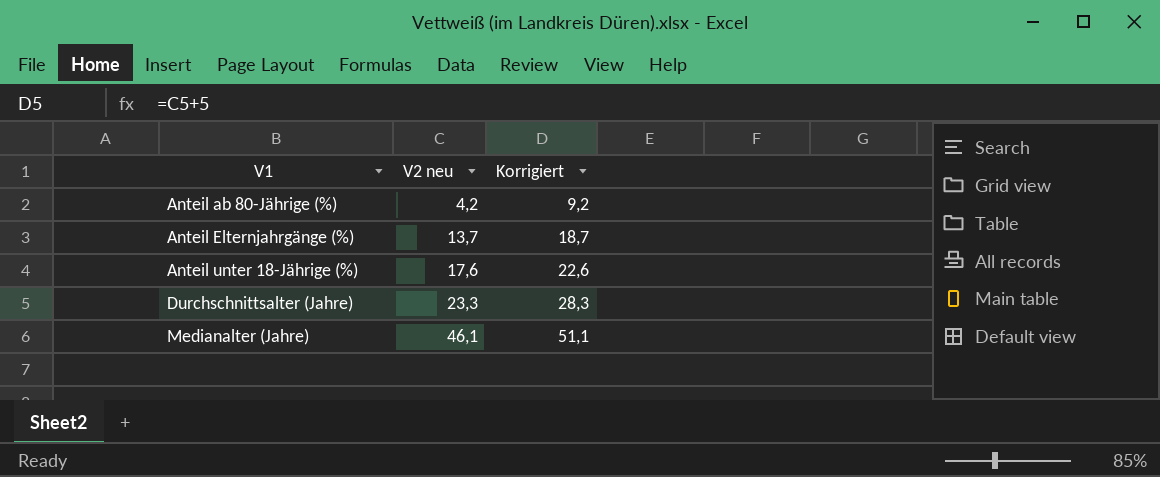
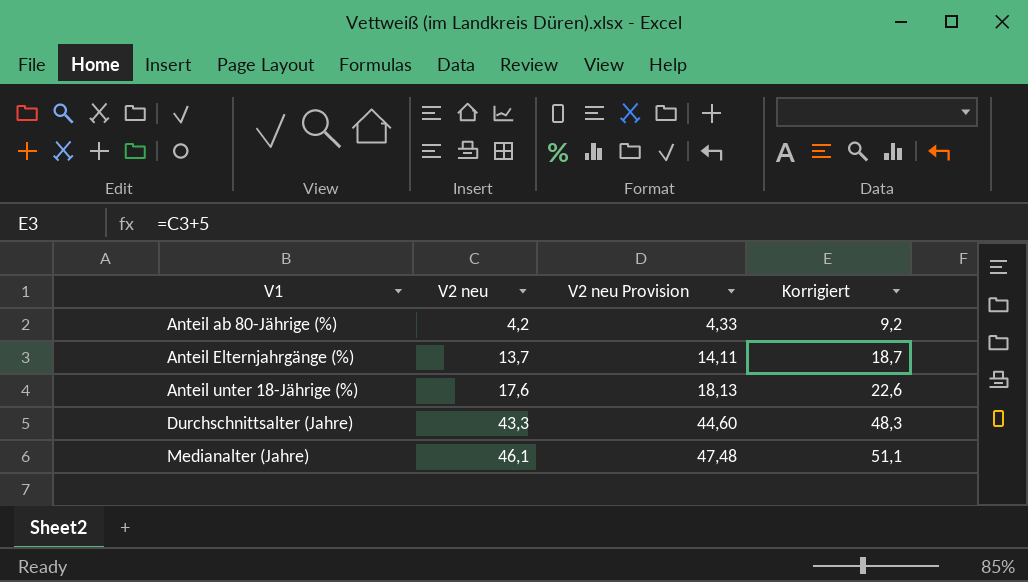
column V2 neu Provision | formula: none -> [V2 neu] * 1,03
Durchschnittsalter (Jahre) | V2 neu: 23,3 -> 43,3
Durchschnittsalter (Jahre) | Korrigiert: 28,3 -> 48,3

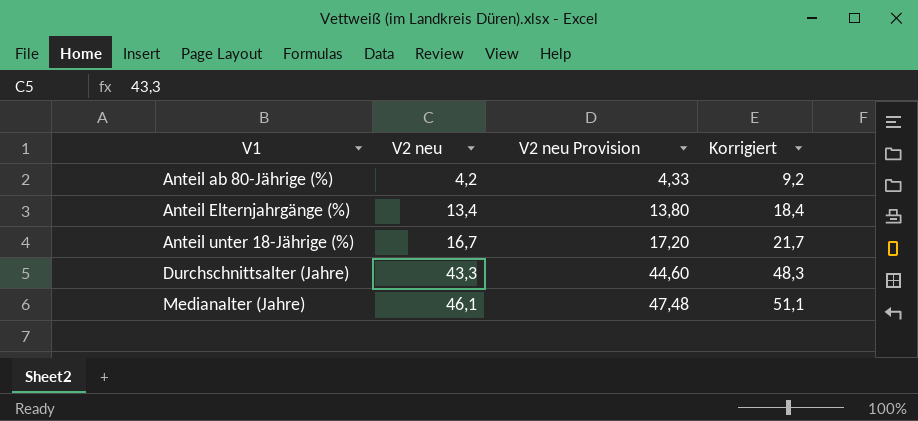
Anteil Elternjahrgänge (%) | V2 neu: 13,7 -> 13,4
Anteil Elternjahrgänge (%) | V2 neu Provision: 14,11 -> 13,80
Anteil Elternjahrgänge (%) | Korrigiert: 18,7 -> 18,4
Anteil unter 18-Jährige (%) | V2 neu: 17,6 -> 16,7
Anteil unter 18-Jährige (%) | V2 neu Provision: 18,13 -> 17,20
Anteil unter 18-Jährige (%) | Korrigiert: 22,6 -> 21,7

